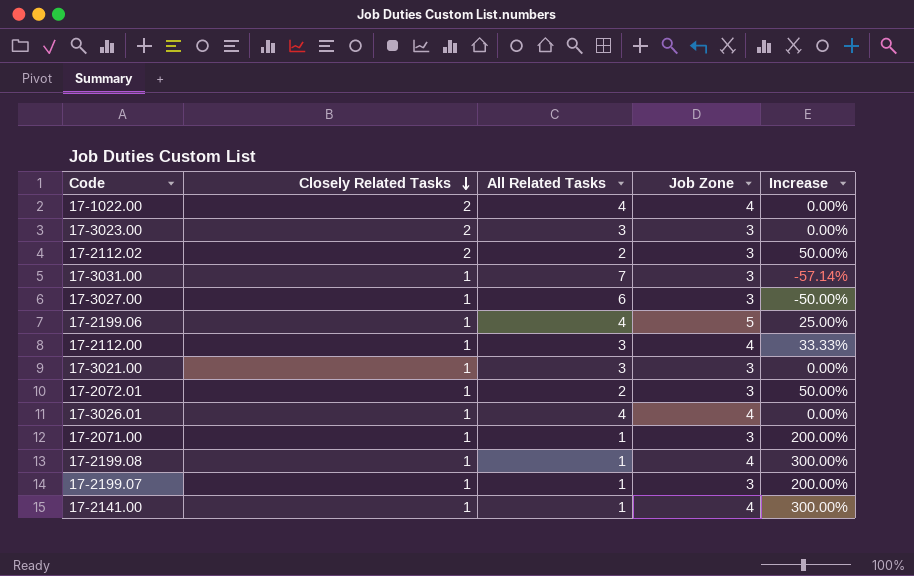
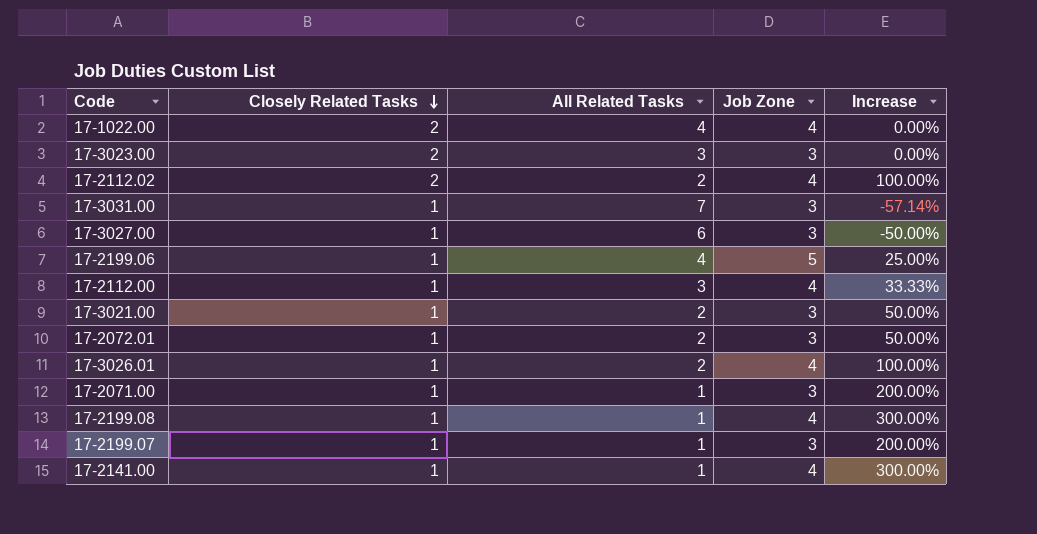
17-2112.02 | Job Zone: 3 -> 4
17-2112.02 | Increase: 50.00% -> 100.00%
17-3021.00 | All Related Tasks: 3 -> 2
17-3021.00 | Increase: 0.00% -> 50.00%
17-3026.01 | All Related Tasks: 4 -> 2
17-3026.01 | Increase: 0.00% -> 100.00%

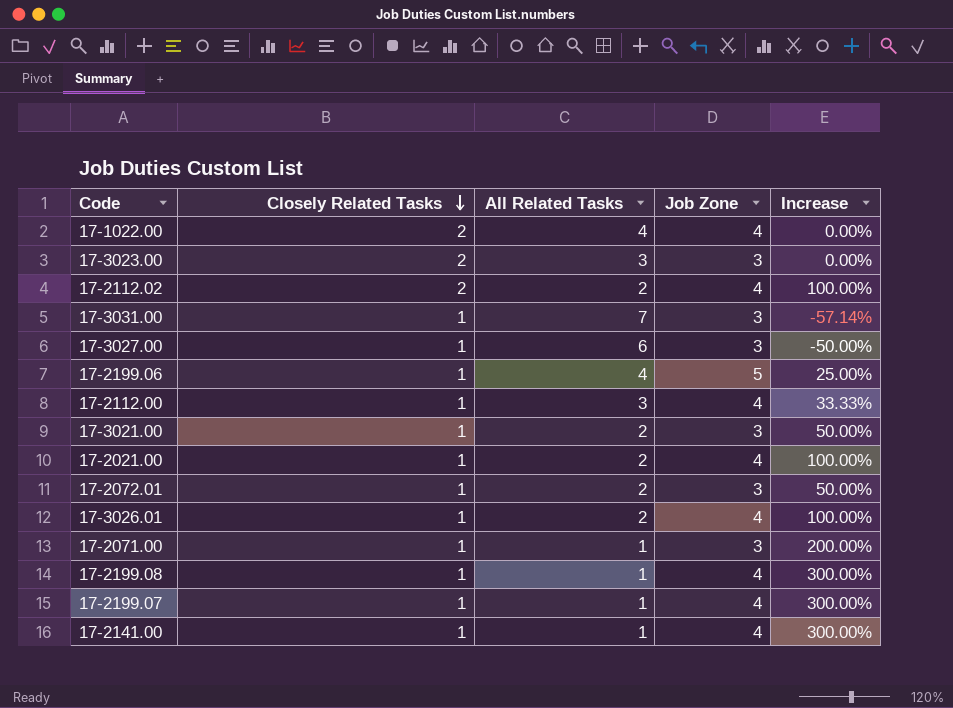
row 17-2021.00: none -> 1 | 2 | 4 | 100.00%
17-2199.07 | Job Zone: 3 -> 4
17-2199.07 | Increase: 200.00% -> 300.00%

